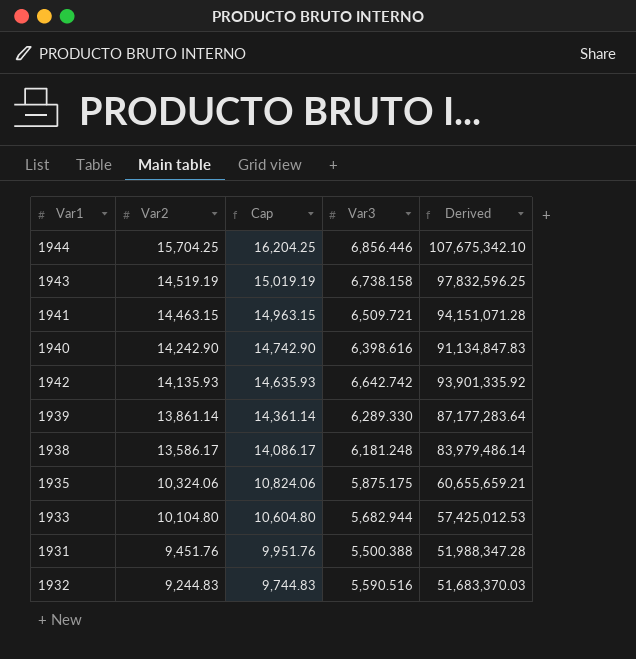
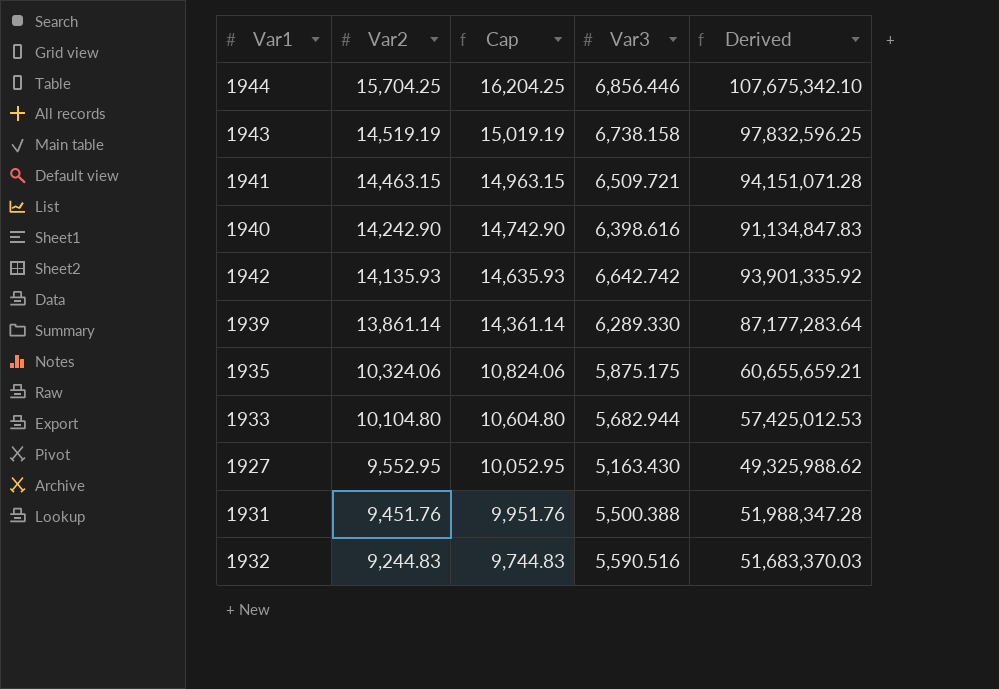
row 1938: 13,586.17 | 14,086.17 | 6,181.248 | 83,979,486.14 -> none
row 1927: none -> 9,552.95 | 10,052.95 | 5,163.430 | 49,325,988.62

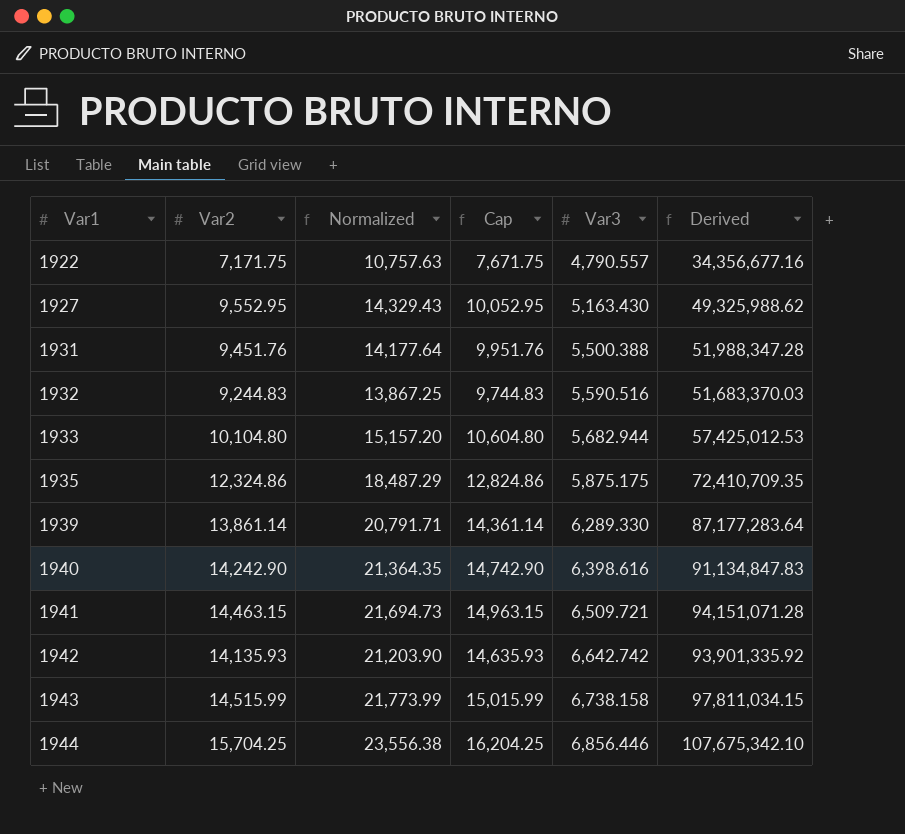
row order: Var2 descending -> Var1 ascending
column Normalized | formula: none -> [Var2] * 1.5
row 1922: none -> 7,171.75 | 10,757.63 | 7,671.75 | 4,790.557 | 34,356,677.16
1935 | Var2: 10,324.06 -> 12,324.86
1935 | Cap: 10,824.06 -> 12,824.86
1935 | Derived: 60,655,659.21 -> 72,410,709.35
1943 | Var2: 14,519.19 -> 14,515.99
1943 | Cap: 15,019.19 -> 15,015.99
1943 | Derived: 97,832,596.25 -> 97,811,034.15

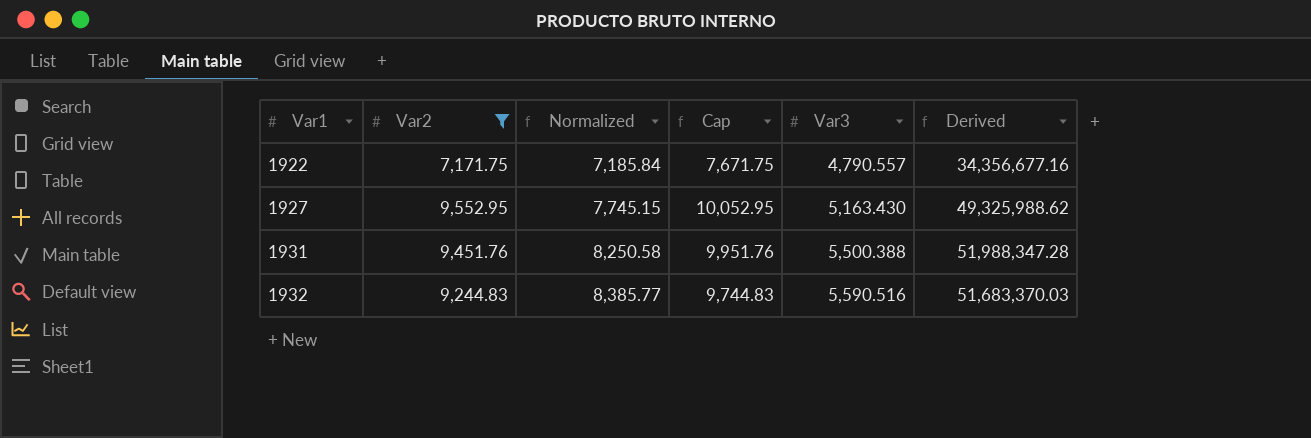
filter: none -> Var2 <= 9,552.95
column Normalized | formula: [Var2] * 1.5 -> [Var3] * 1.5

